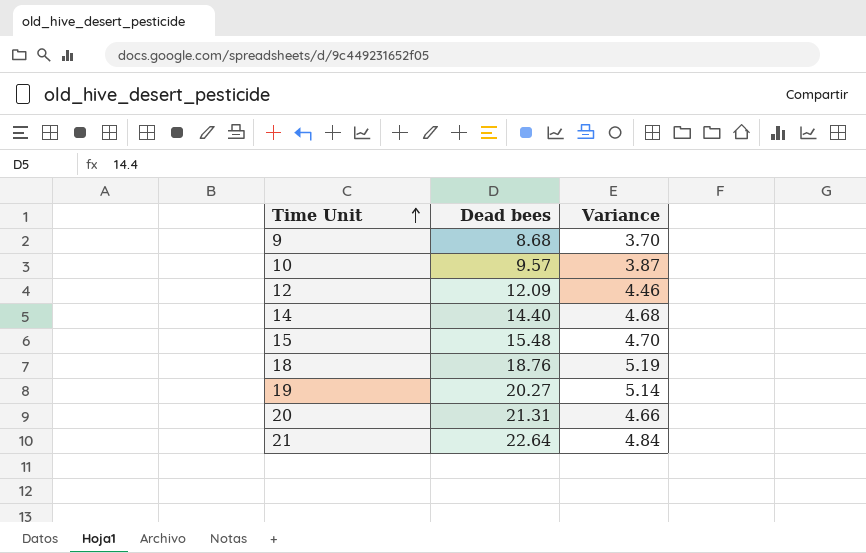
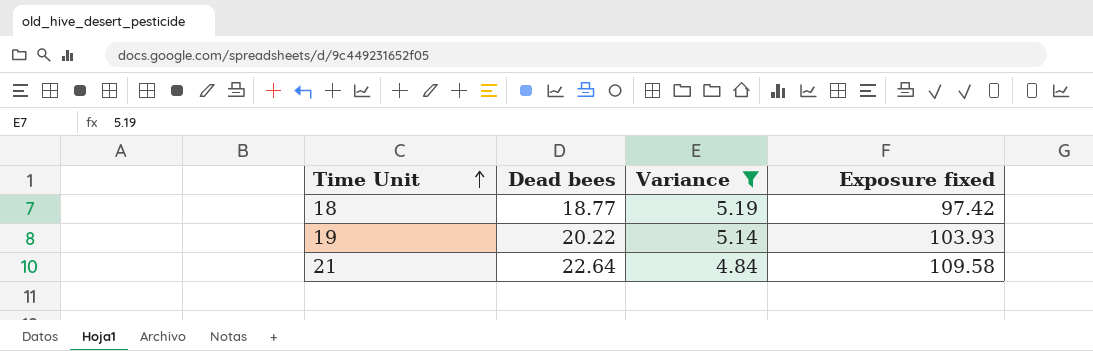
filter: none -> Variance >= 4.84
column Exposure fixed | formula: none -> [Dead bees] * [Variance]
18 | Dead bees: 18.76 -> 18.77
19 | Dead bees: 20.27 -> 20.22

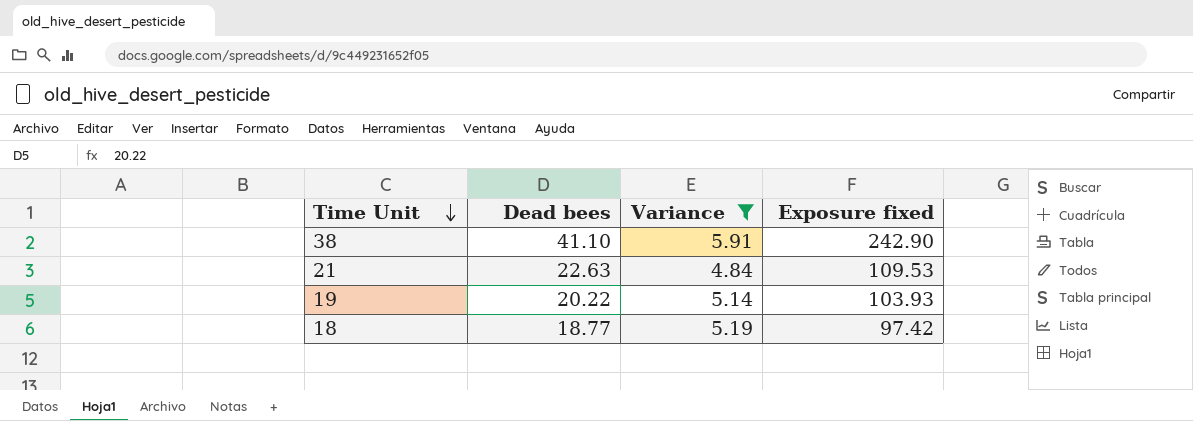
row order: Time Unit ascending -> Time Unit descending
row 38: none -> 41.10 | 5.91 | 242.90
21 | Dead bees: 22.64 -> 22.63
21 | Exposure fixed: 109.58 -> 109.53

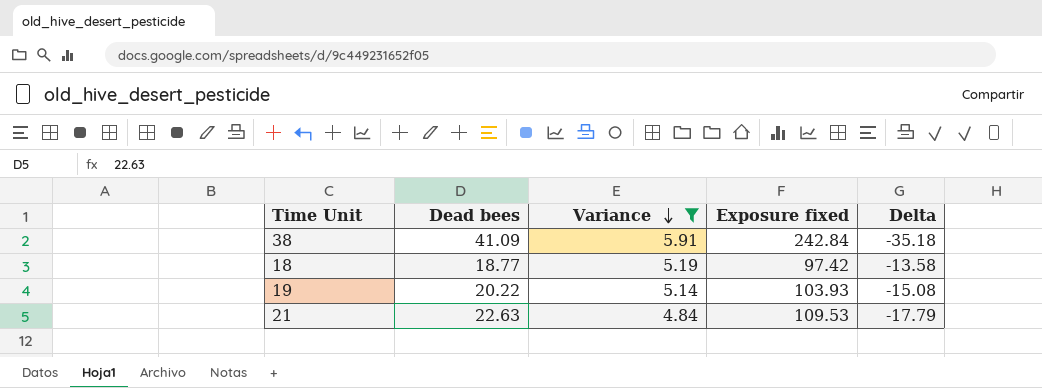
row order: Time Unit descending -> Variance descending
column Delta | formula: none -> [Variance] - [Dead bees]
38 | Dead bees: 41.10 -> 41.09
38 | Exposure fixed: 242.90 -> 242.84

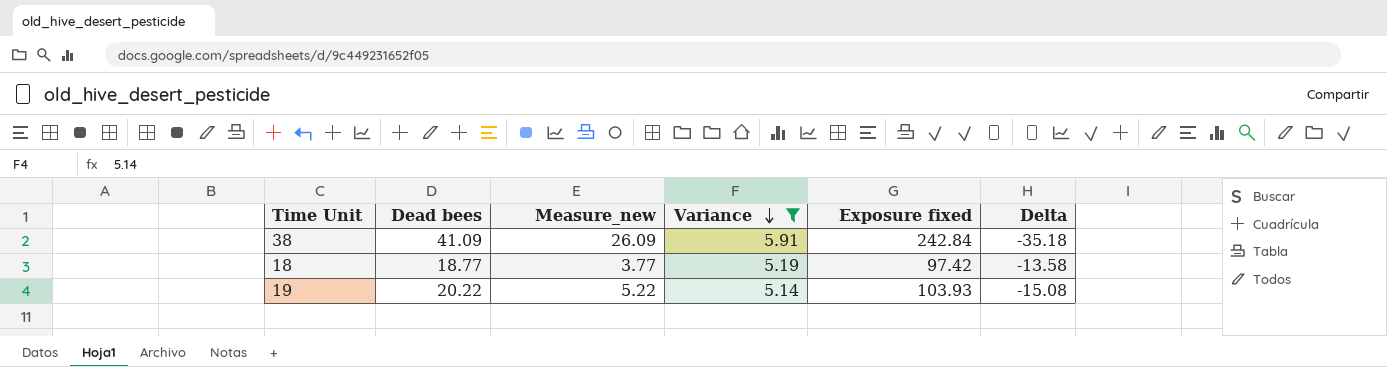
column Measure_new | formula: none -> [Dead bees] - 15
row 21: 22.63 | 4.84 | 109.53 | -17.79 -> none

